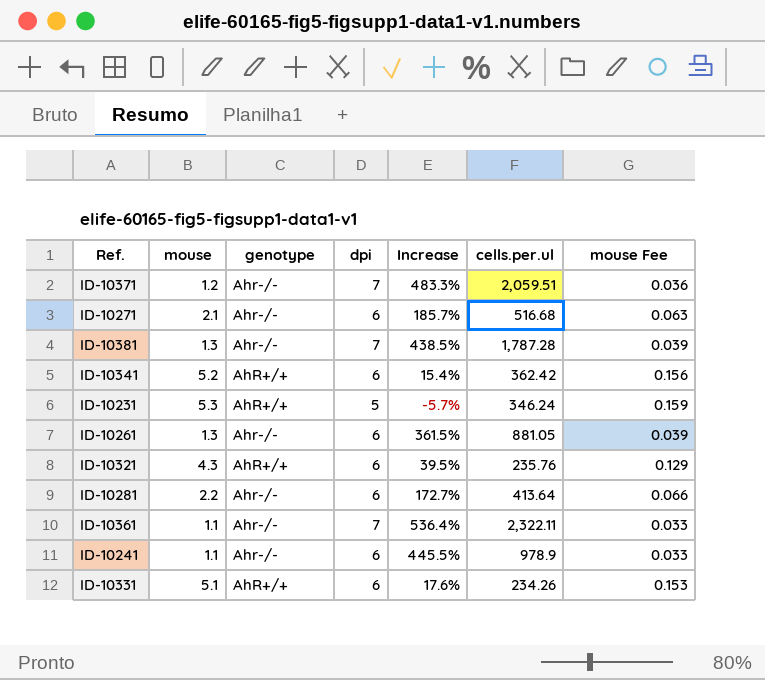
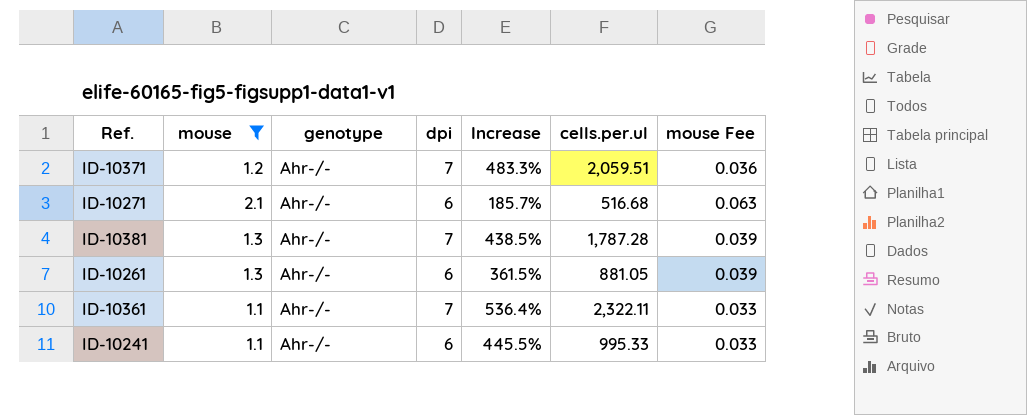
filter: none -> mouse <= 2.1
ID-10241 | cells.per.ul: 978.9 -> 995.33

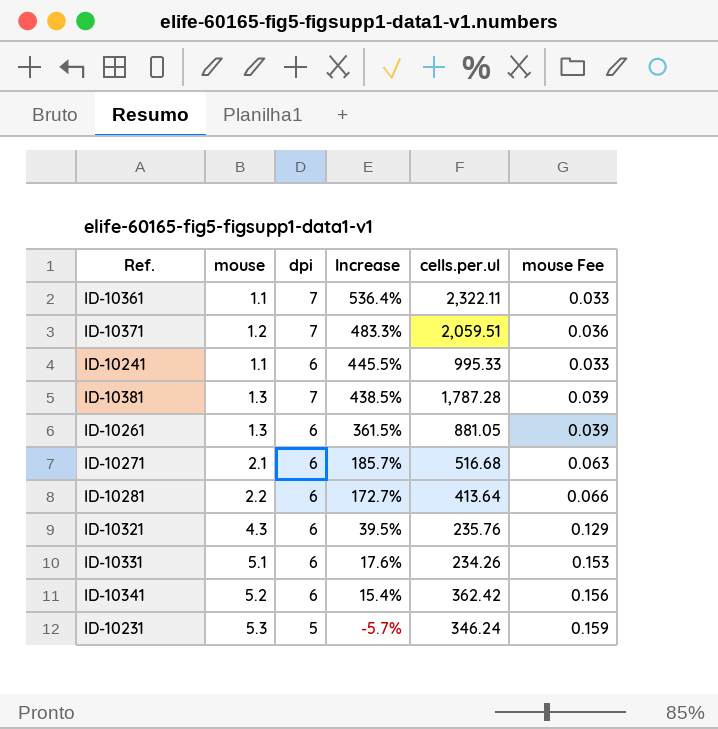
filter: mouse <= 2.1 -> none
row order: none -> Increase descending
column genotype | position: 3 -> none

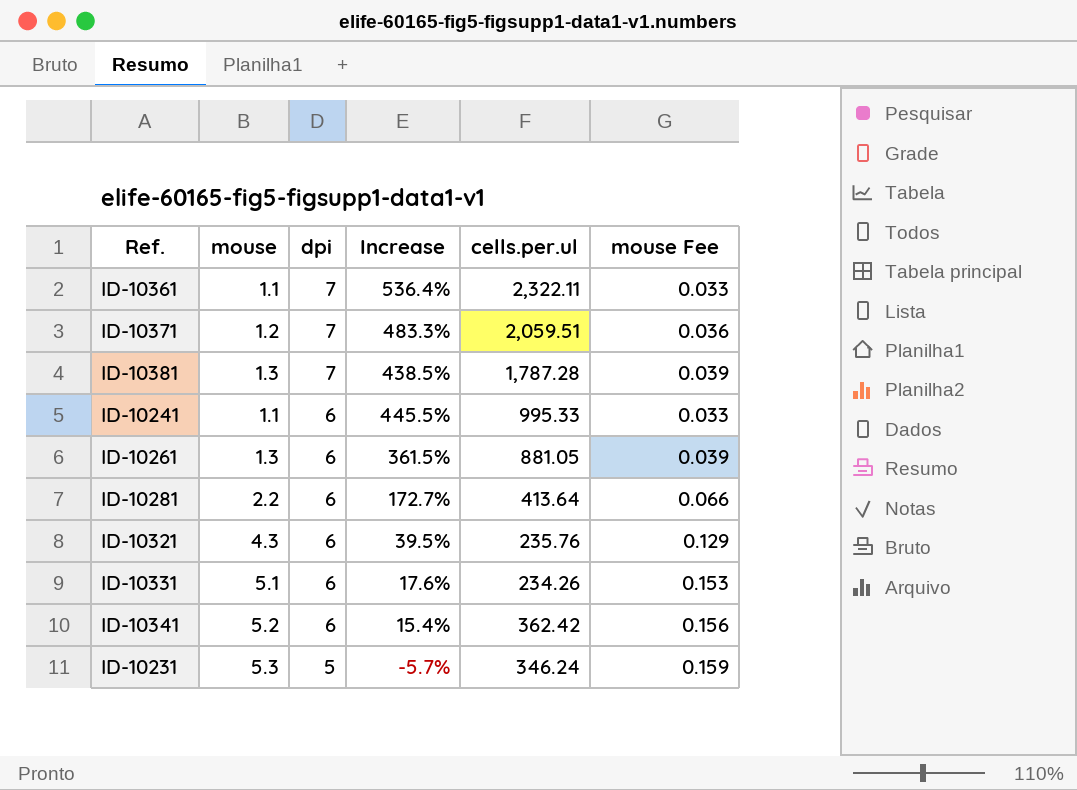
row order: Increase descending -> dpi descending
row ID-10271: 2.1 | 6 | 185.7% | 516.68 | 0.063 -> none

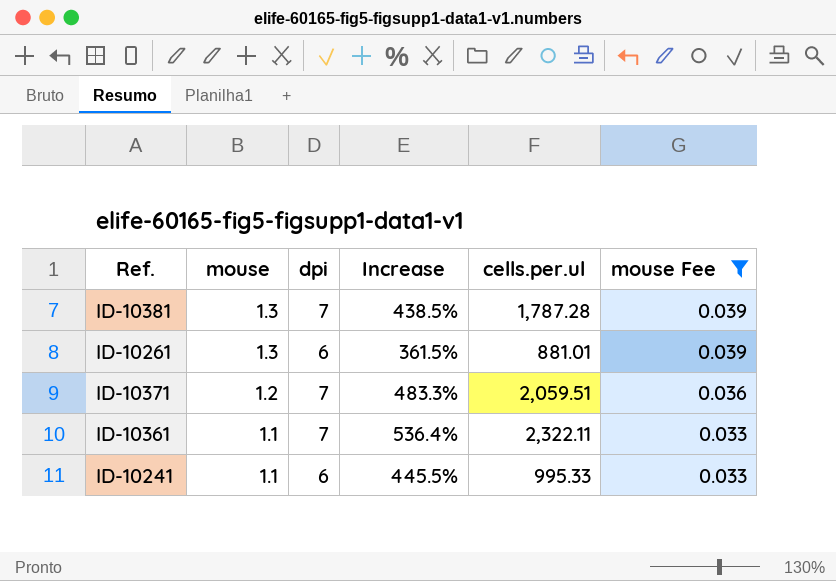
filter: none -> mouse Fee <= 0.039
row order: dpi descending -> mouse descending
ID-10261 | cells.per.ul: 881.05 -> 881.01

